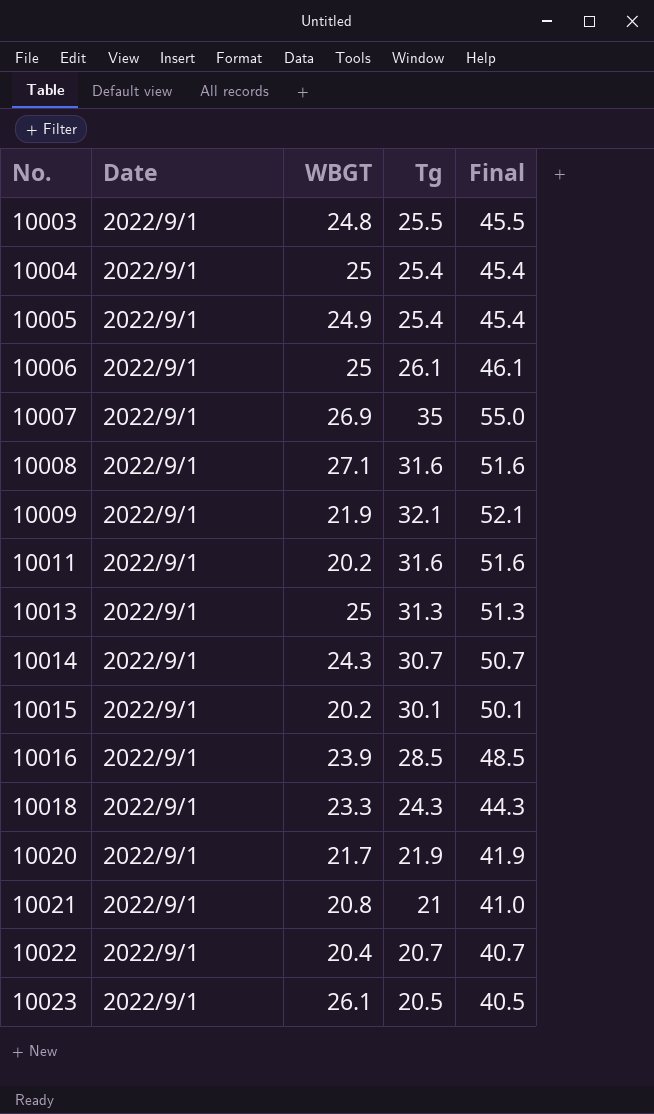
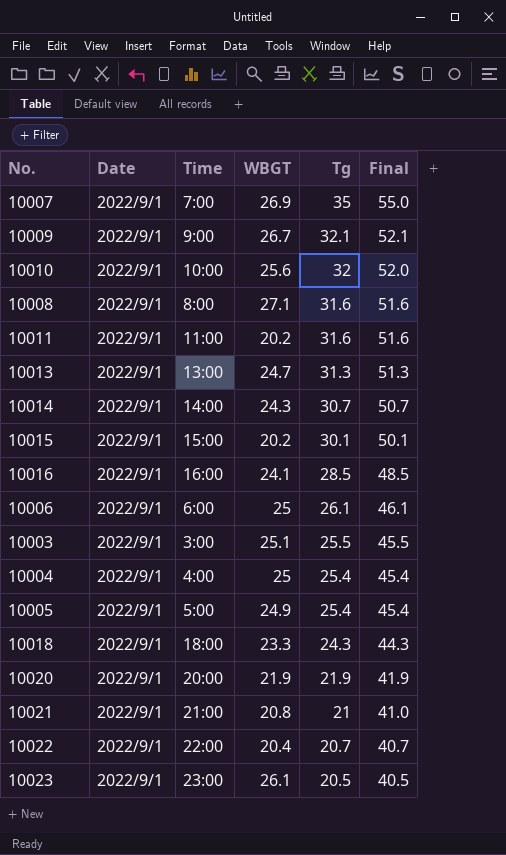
row order: No. ascending -> Tg descending
column Time | position: none -> 3
10009 | WBGT: 21.9 -> 26.7
row 10010: none -> 2022/9/1 | 10:00 | 25.6 | 32 | 52.0
10013 | WBGT: 25 -> 24.7
10016 | WBGT: 23.9 -> 24.1
10003 | WBGT: 24.8 -> 25.1
10020 | WBGT: 21.7 -> 21.9

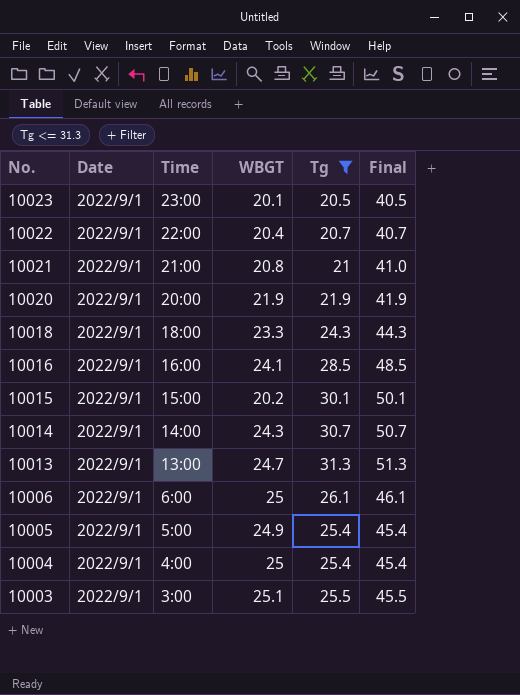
filter: none -> Tg <= 31.3
row order: Tg descending -> No. descending
10023 | WBGT: 26.1 -> 20.1

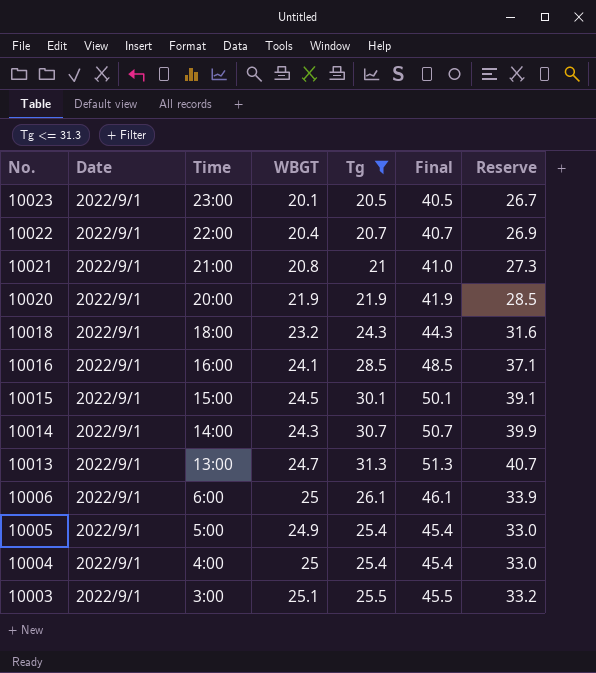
column Reserve | formula: none -> [Tg] * 1.3
10018 | WBGT: 23.3 -> 23.2
10015 | WBGT: 20.2 -> 24.5

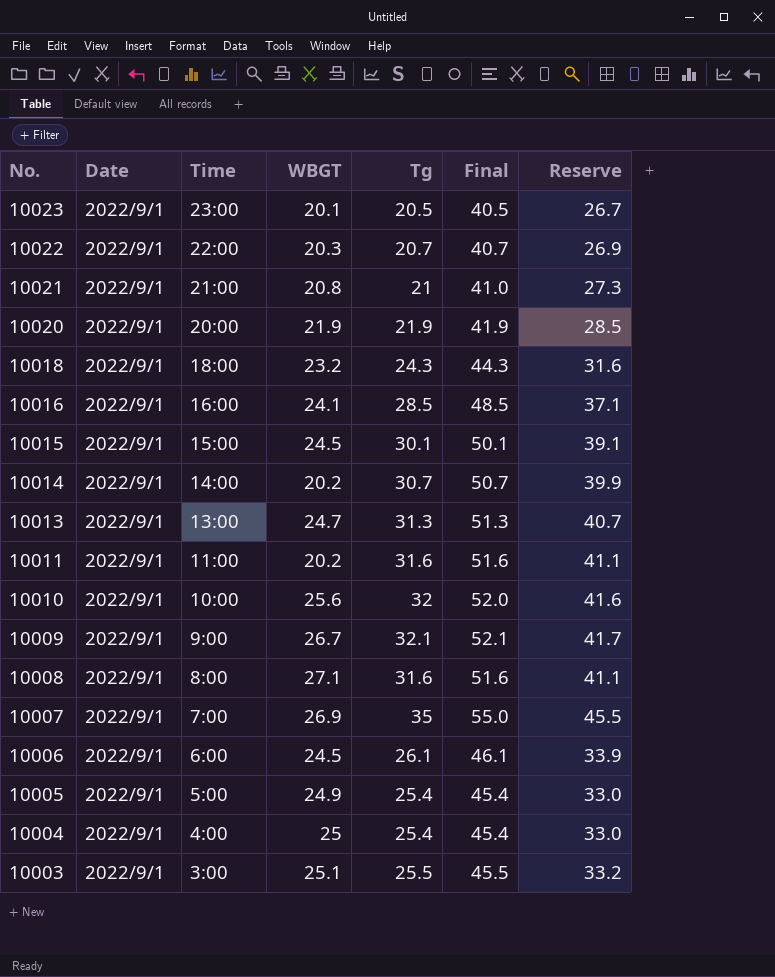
filter: Tg <= 31.3 -> none
10022 | WBGT: 20.4 -> 20.3
10014 | WBGT: 24.3 -> 20.2
10006 | WBGT: 25 -> 24.5

